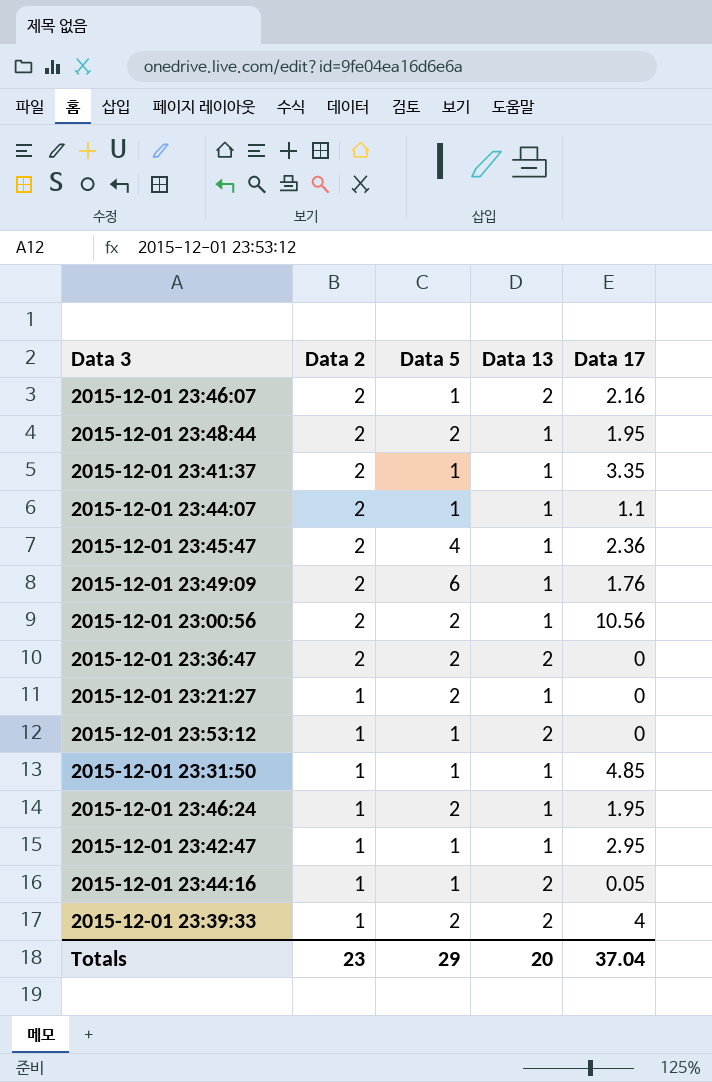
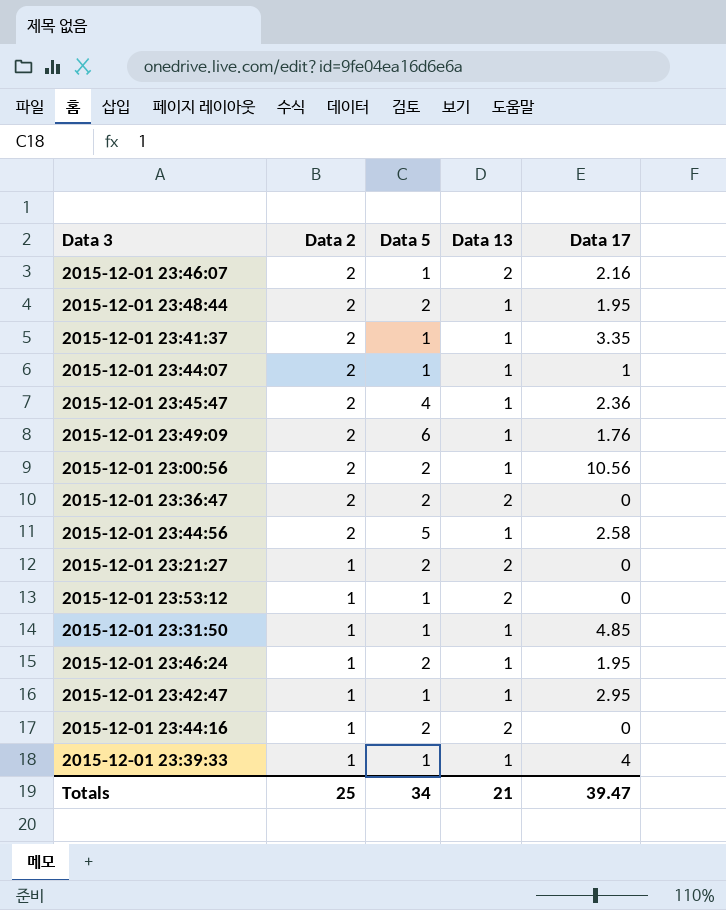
2015-12-01 23:44:07 | Data 17: 1.1 -> 1
row 2015-12-01 23:44:56: none -> 2 | 5 | 1 | 2.58
2015-12-01 23:21:27 | Data 13: 1 -> 2
2015-12-01 23:44:16 | Data 5: 1 -> 2
2015-12-01 23:44:16 | Data 17: 0.05 -> 0
2015-12-01 23:39:33 | Data 5: 2 -> 1
2015-12-01 23:39:33 | Data 13: 2 -> 1
Totals | Data 2: 23 -> 25
Totals | Data 5: 29 -> 34
Totals | Data 13: 20 -> 21
Totals | Data 17: 37.04 -> 39.47

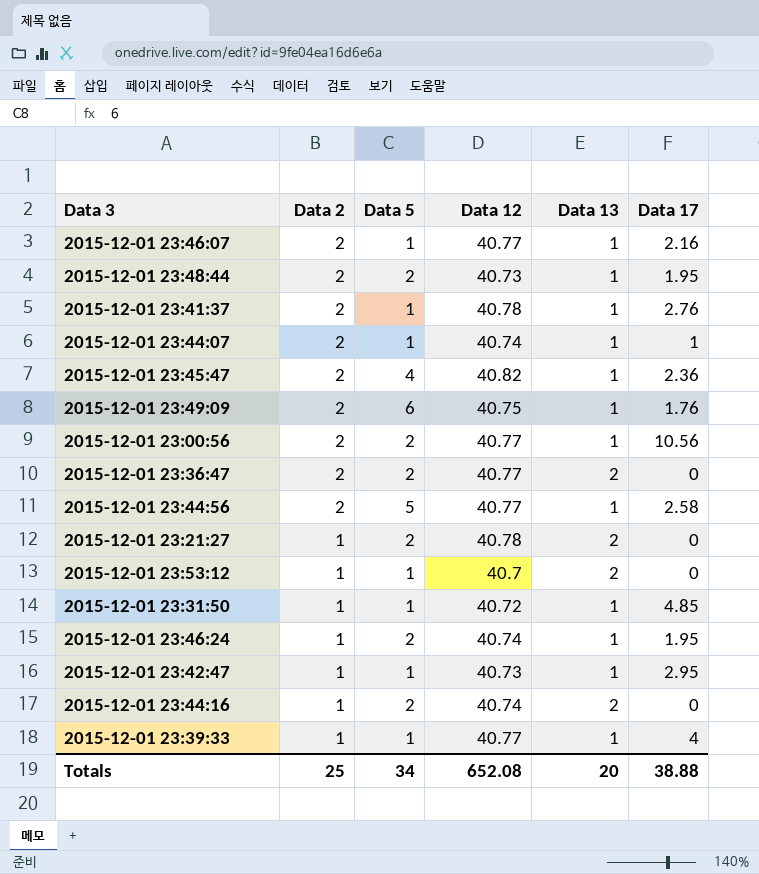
column Data 12 | position: none -> 4
2015-12-01 23:46:07 | Data 13: 2 -> 1
2015-12-01 23:41:37 | Data 17: 3.35 -> 2.76
Totals | Data 13: 21 -> 20
Totals | Data 17: 39.47 -> 38.88

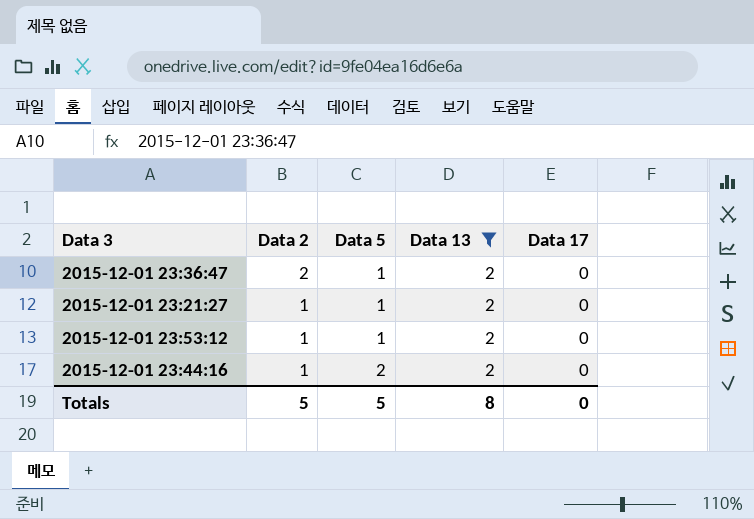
filter: none -> Data 13 = 2
column Data 12 | position: 4 -> none
2015-12-01 23:36:47 | Data 5: 2 -> 1
2015-12-01 23:21:27 | Data 5: 2 -> 1
Totals | Data 2: 25 -> 5
Totals | Data 5: 34 -> 5
Totals | Data 13: 20 -> 8
Totals | Data 17: 38.88 -> 0

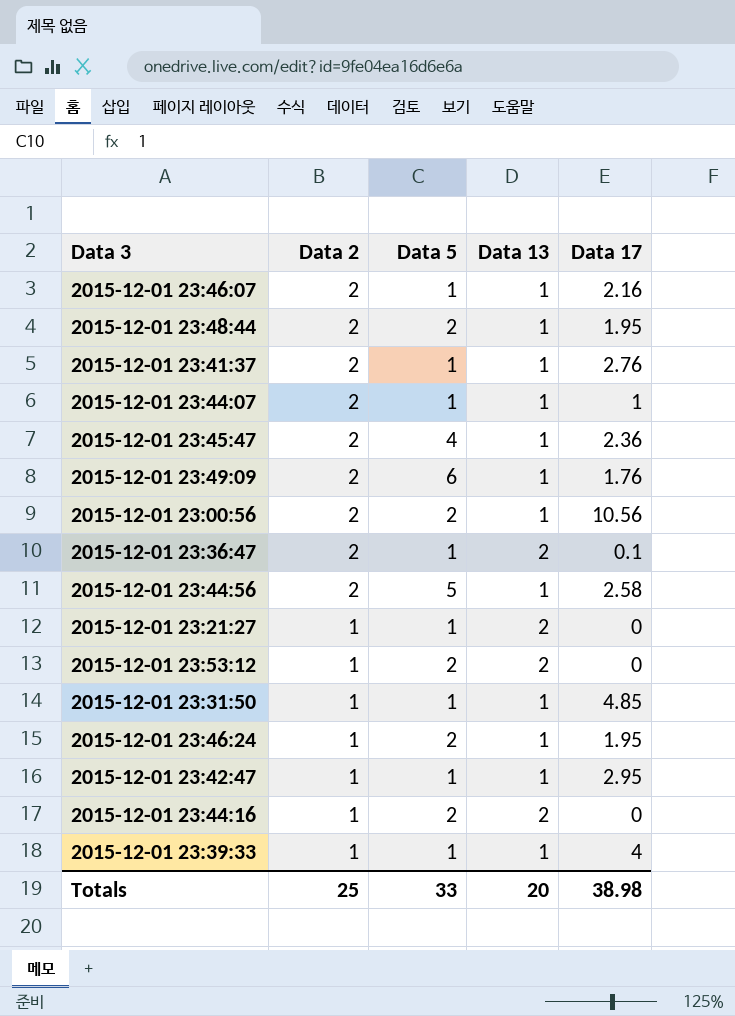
filter: Data 13 = 2 -> none
2015-12-01 23:36:47 | Data 17: 0 -> 0.1
2015-12-01 23:53:12 | Data 5: 1 -> 2
Totals | Data 2: 5 -> 25
Totals | Data 5: 5 -> 33
Totals | Data 13: 8 -> 20
Totals | Data 17: 0 -> 38.98

